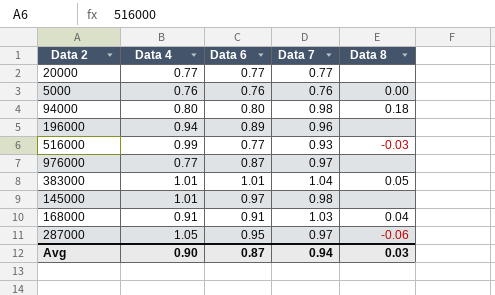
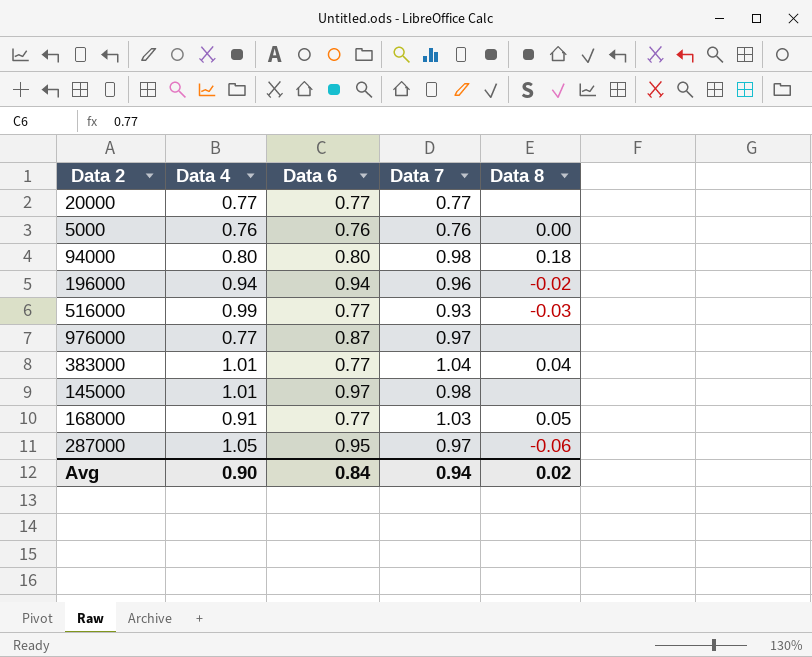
196000 | Data 6: 0.89 -> 0.94
196000 | Data 8: none -> -0.02
383000 | Data 6: 1.01 -> 0.77
383000 | Data 8: 0.05 -> 0.04
168000 | Data 6: 0.91 -> 0.77
168000 | Data 8: 0.04 -> 0.05
Avg | Data 6: 0.87 -> 0.84
Avg | Data 8: 0.03 -> 0.02

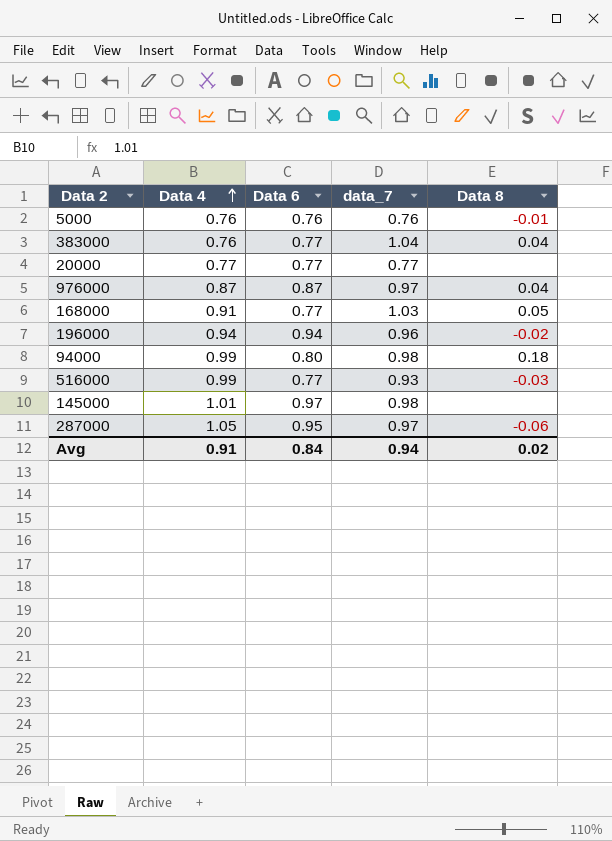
row order: none -> Data 4 ascending
column name: Data 7 -> data_7
5000 | Data 8: 0.00 -> -0.01
383000 | Data 4: 1.01 -> 0.76
976000 | Data 4: 0.77 -> 0.87
976000 | Data 8: none -> 0.04
94000 | Data 4: 0.80 -> 0.99
Avg | Data 4: 0.90 -> 0.91

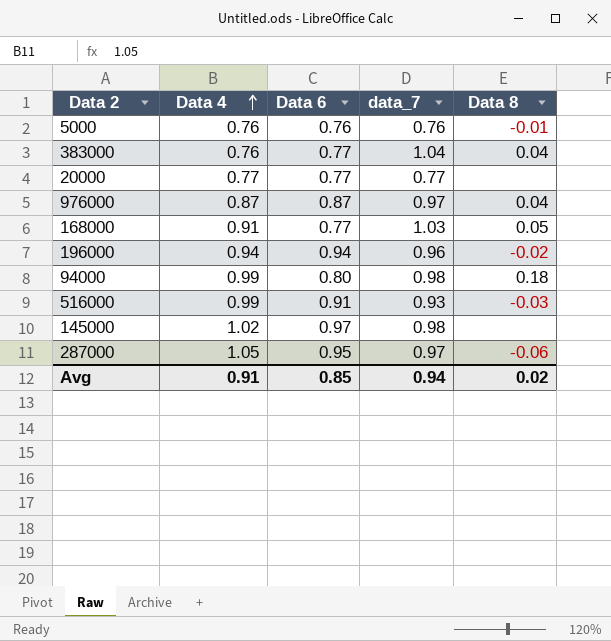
516000 | Data 6: 0.77 -> 0.91
145000 | Data 4: 1.01 -> 1.02
Avg | Data 6: 0.84 -> 0.85

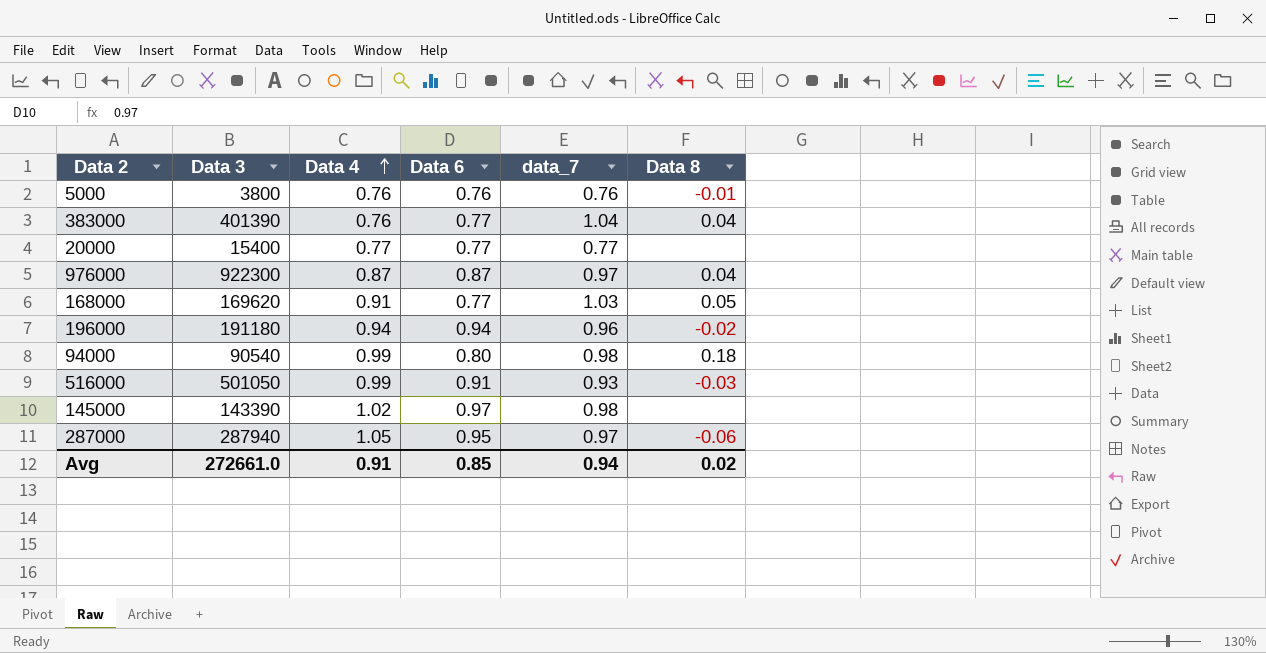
column Data 3 | position: none -> 2

